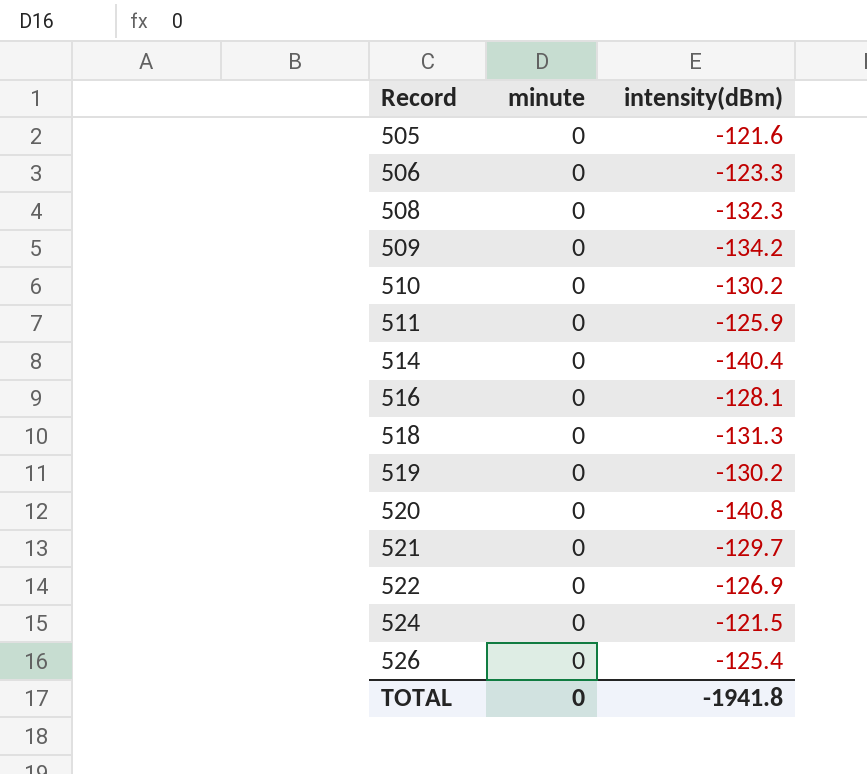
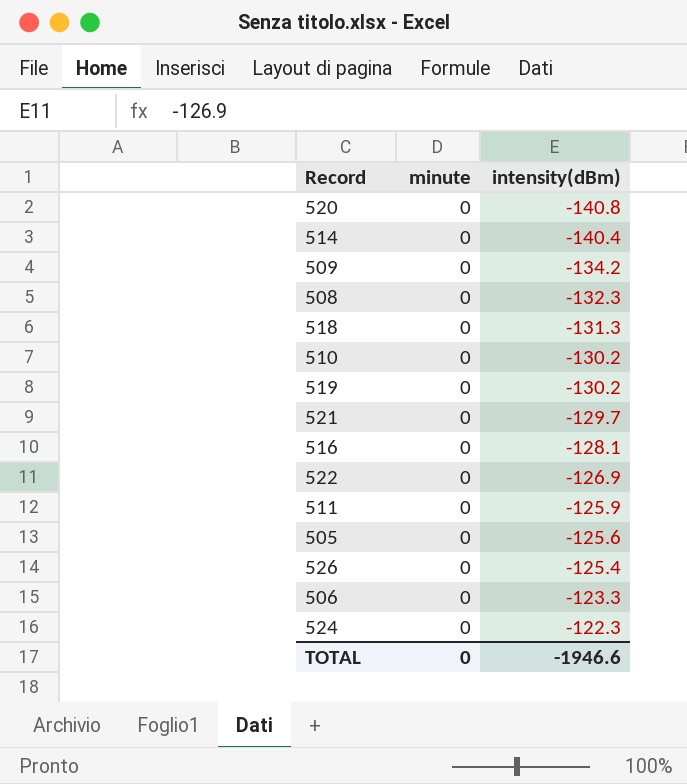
row order: Record ascending -> intensity(dBm) ascending
505 | intensity(dBm): -121.6 -> -125.6
524 | intensity(dBm): -121.5 -> -122.3
TOTAL | intensity(dBm): -1941.8 -> -1946.6

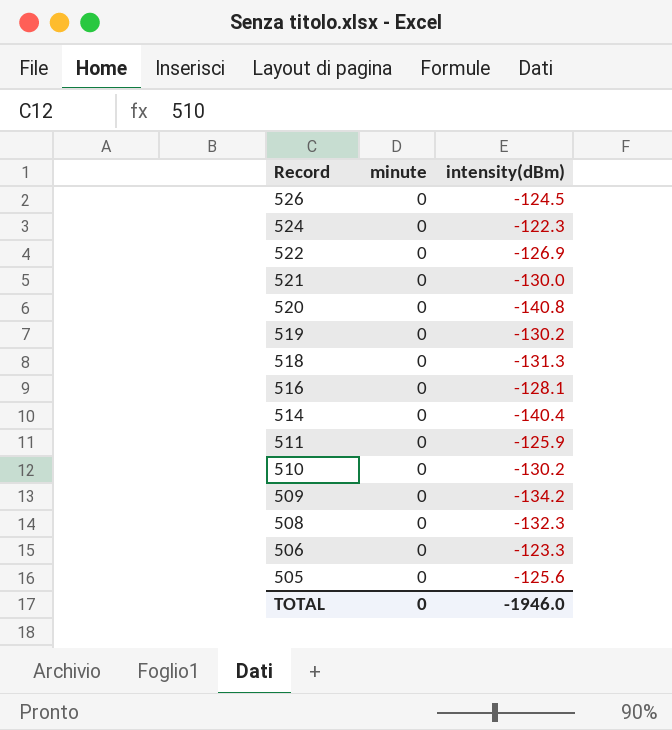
row order: intensity(dBm) ascending -> Record descending
526 | intensity(dBm): -125.4 -> -124.5
521 | intensity(dBm): -129.7 -> -130.0
TOTAL | intensity(dBm): -1946.6 -> -1946.0

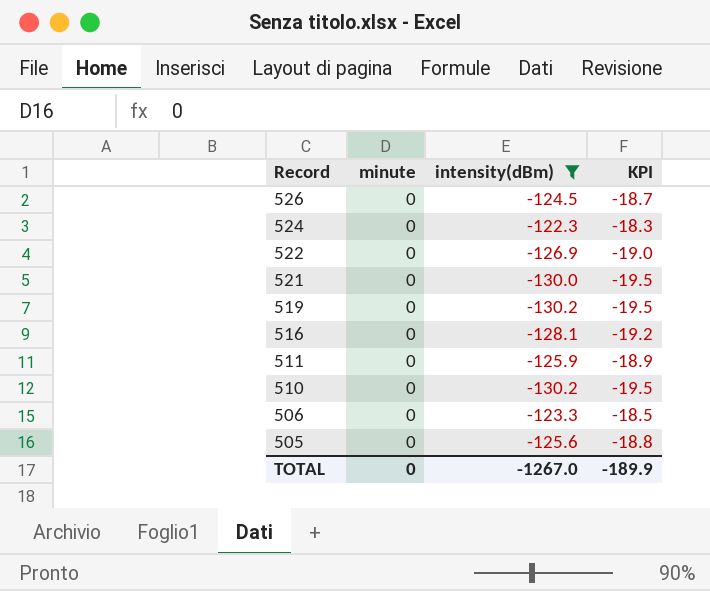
filter: none -> intensity(dBm) >= -130.2
column KPI | formula: none -> [intensity(dBm)] * 0.15
TOTAL | intensity(dBm): -1946.0 -> -1267.0

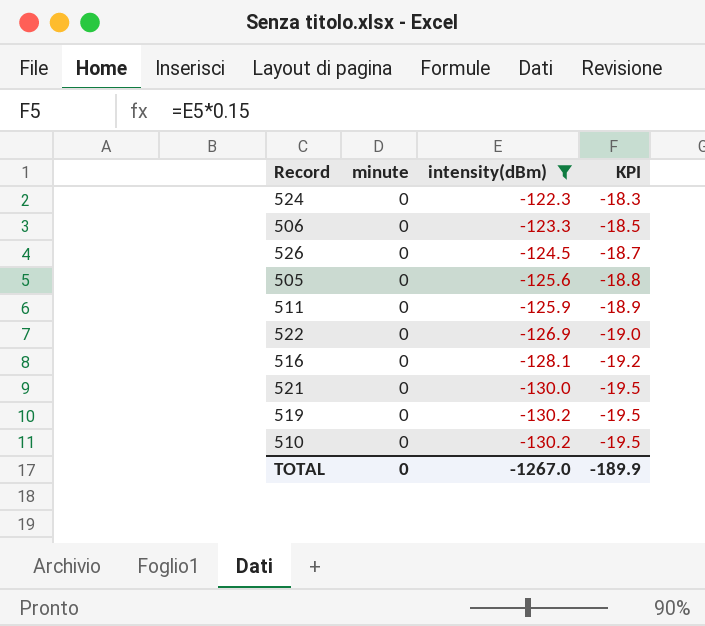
row order: Record descending -> intensity(dBm) descending

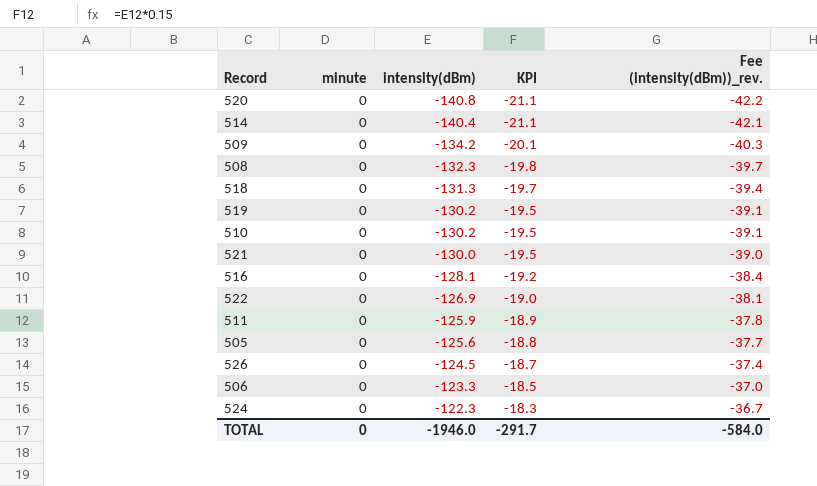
filter: intensity(dBm) >= -130.2 -> none
row order: intensity(dBm) descending -> intensity(dBm) ascending
column Fee (intensity(dBm))_rev. | formula: none -> [intensity(dBm)] * 0.3
TOTAL | intensity(dBm): -1267.0 -> -1946.0
TOTAL | KPI: -189.9 -> -291.7

